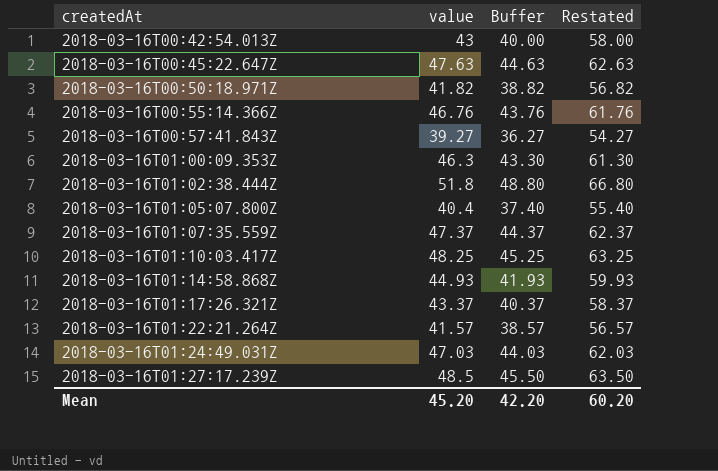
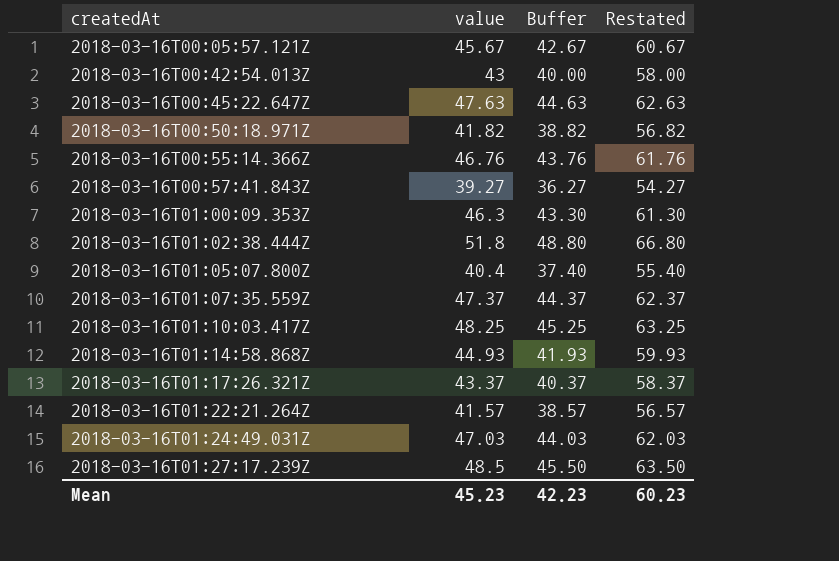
row 2018-03-16T00:05:57.121Z: none -> 45.67 | 42.67 | 60.67
Mean | value: 45.20 -> 45.23
Mean | Buffer: 42.20 -> 42.23
Mean | Restated: 60.20 -> 60.23

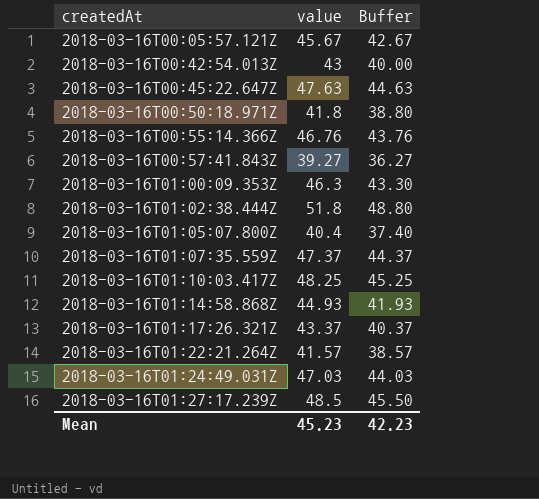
column Restated | formula: [value] + 15 -> none
2018-03-16T00:50:18.971Z | value: 41.82 -> 41.8
2018-03-16T00:50:18.971Z | Buffer: 38.82 -> 38.80

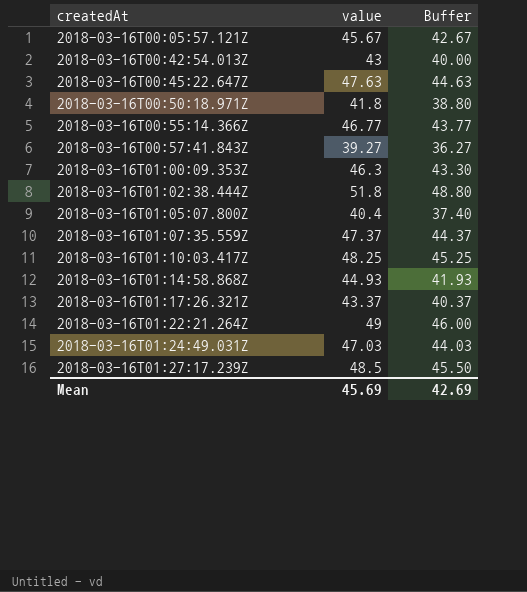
2018-03-16T00:55:14.366Z | value: 46.76 -> 46.77
2018-03-16T00:55:14.366Z | Buffer: 43.76 -> 43.77
2018-03-16T01:22:21.264Z | value: 41.57 -> 49
2018-03-16T01:22:21.264Z | Buffer: 38.57 -> 46.00
Mean | value: 45.23 -> 45.69
Mean | Buffer: 42.23 -> 42.69

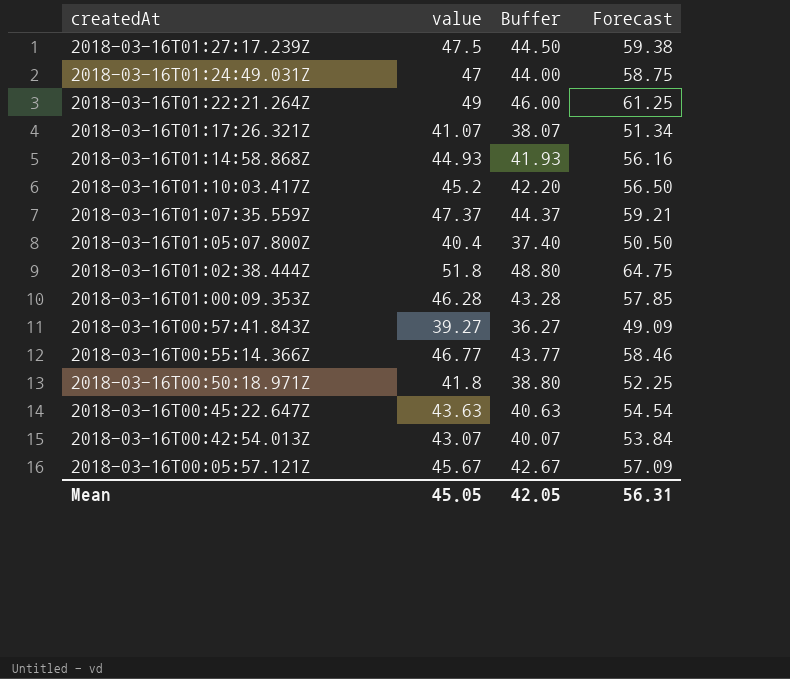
row order: createdAt ascending -> createdAt descending
column Forecast | formula: none -> [value] * 1.25
2018-03-16T01:27:17.239Z | value: 48.5 -> 47.5
2018-03-16T01:27:17.239Z | Buffer: 45.50 -> 44.50
2018-03-16T01:24:49.031Z | value: 47.03 -> 47
2018-03-16T01:24:49.031Z | Buffer: 44.03 -> 44.00
2018-03-16T01:17:26.321Z | value: 43.37 -> 41.07
2018-03-16T01:17:26.321Z | Buffer: 40.37 -> 38.07
2018-03-16T01:10:03.417Z | value: 48.25 -> 45.2
2018-03-16T01:10:03.417Z | Buffer: 45.25 -> 42.20
2018-03-16T01:00:09.353Z | value: 46.3 -> 46.28
2018-03-16T01:00:09.353Z | Buffer: 43.30 -> 43.28
2018-03-16T00:45:22.647Z | value: 47.63 -> 43.63
2018-03-16T00:45:22.647Z | Buffer: 44.63 -> 40.63
2018-03-16T00:42:54.013Z | value: 43 -> 43.07
2018-03-16T00:42:54.013Z | Buffer: 40.00 -> 40.07
Mean | value: 45.69 -> 45.05
Mean | Buffer: 42.69 -> 42.05

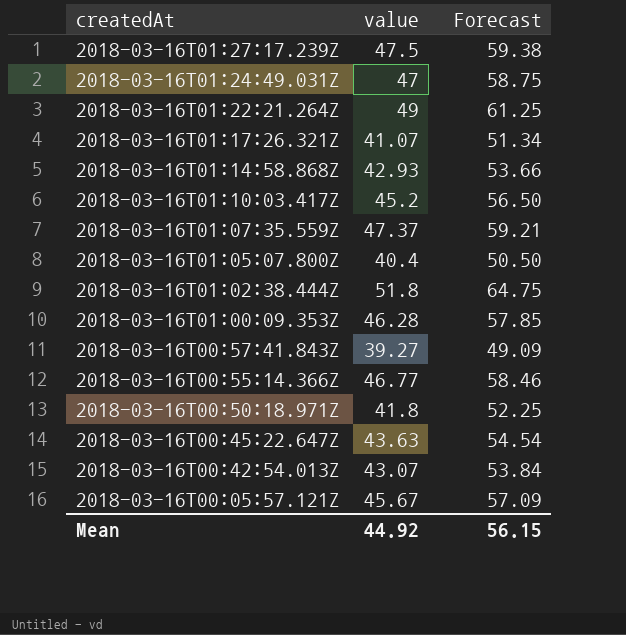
column Buffer | formula: [value] - 3 -> none
2018-03-16T01:14:58.868Z | value: 44.93 -> 42.93
2018-03-16T01:14:58.868Z | Forecast: 56.16 -> 53.66
Mean | value: 45.05 -> 44.92
Mean | Forecast: 56.31 -> 56.15

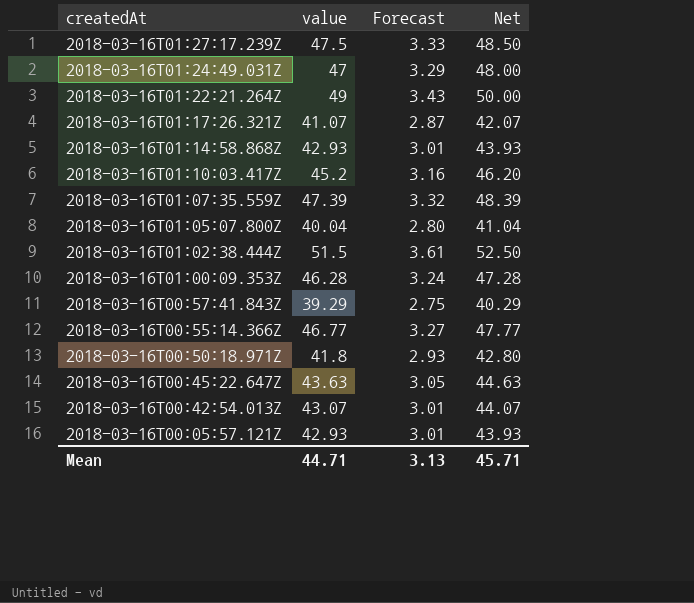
column Forecast | formula: [value] * 1.25 -> [value] * 0.07
column Net | formula: none -> [value] + 1
2018-03-16T01:07:35.559Z | value: 47.37 -> 47.39
2018-03-16T01:05:07.800Z | value: 40.4 -> 40.04
2018-03-16T01:02:38.444Z | value: 51.8 -> 51.5
2018-03-16T00:57:41.843Z | value: 39.27 -> 39.29
2018-03-16T00:05:57.121Z | value: 45.67 -> 42.93
Mean | value: 44.92 -> 44.71
Mean | Forecast: 56.15 -> 3.13

